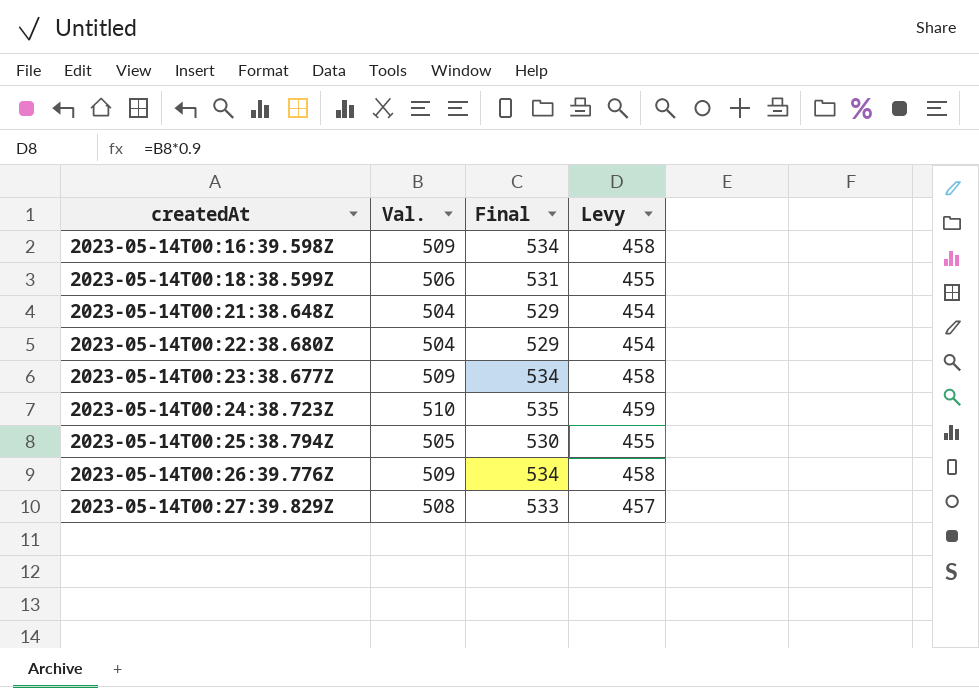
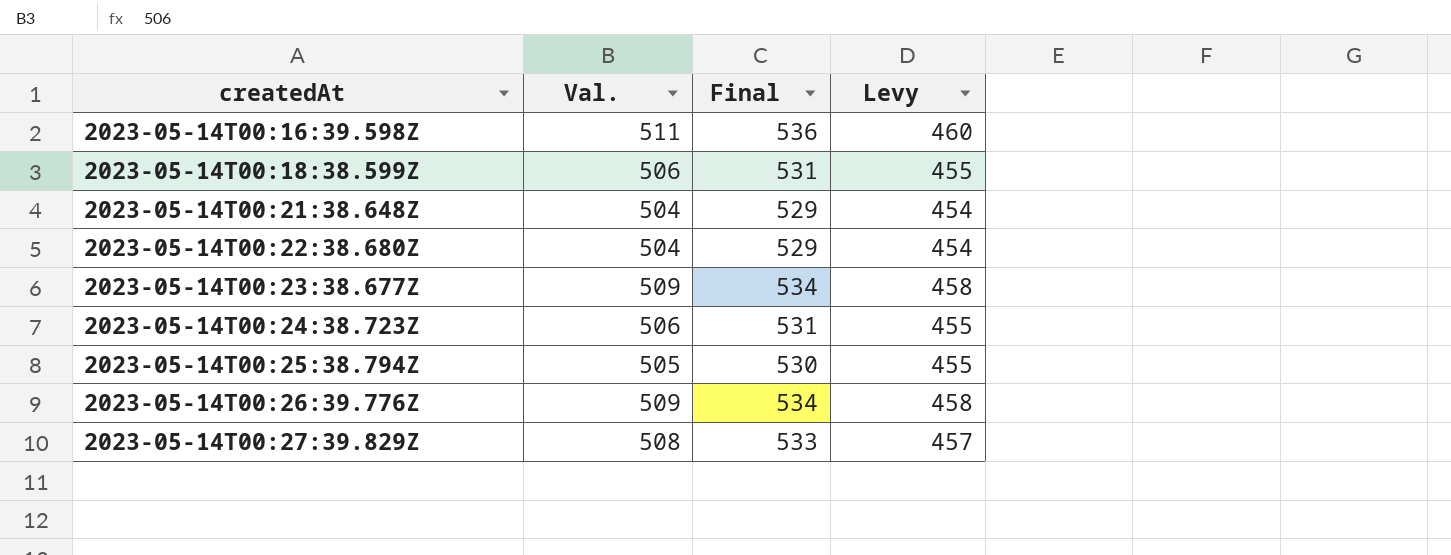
2023-05-14T00:16:39.598Z | Val.: 509 -> 511
2023-05-14T00:16:39.598Z | Final: 534 -> 536
2023-05-14T00:16:39.598Z | Levy: 458 -> 460
2023-05-14T00:24:38.723Z | Val.: 510 -> 506
2023-05-14T00:24:38.723Z | Final: 535 -> 531
2023-05-14T00:24:38.723Z | Levy: 459 -> 455

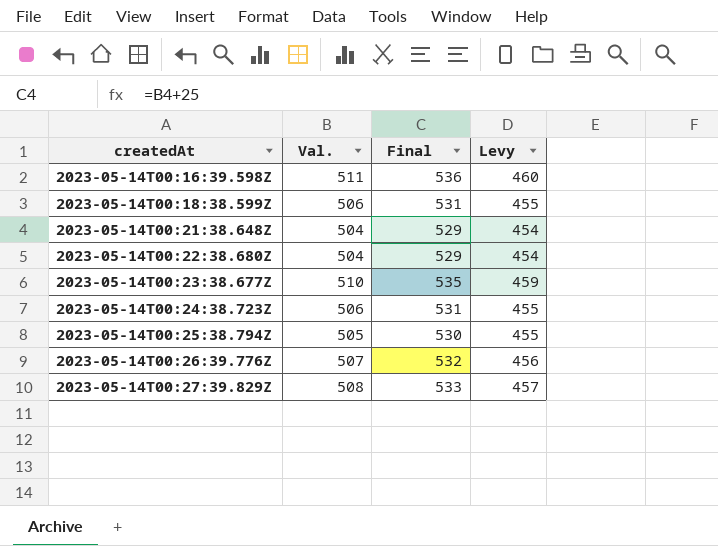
2023-05-14T00:23:38.677Z | Val.: 509 -> 510
2023-05-14T00:23:38.677Z | Final: 534 -> 535
2023-05-14T00:23:38.677Z | Levy: 458 -> 459
2023-05-14T00:26:39.776Z | Val.: 509 -> 507
2023-05-14T00:26:39.776Z | Final: 534 -> 532
2023-05-14T00:26:39.776Z | Levy: 458 -> 456

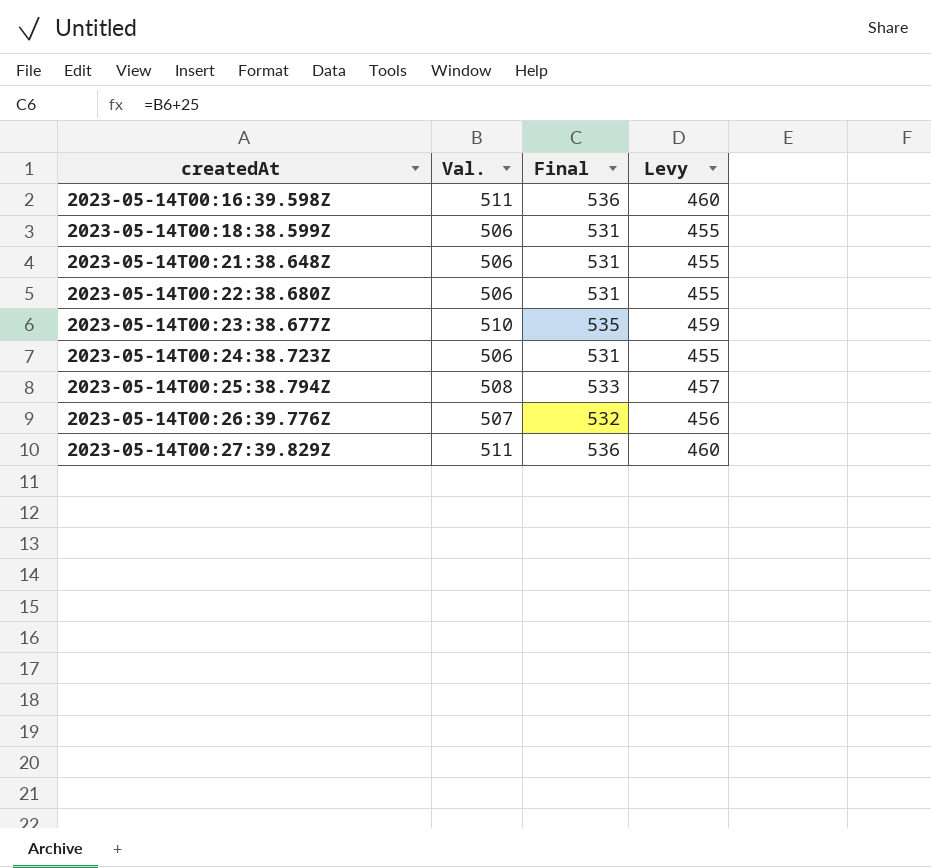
2023-05-14T00:21:38.648Z | Val.: 504 -> 506
2023-05-14T00:21:38.648Z | Final: 529 -> 531
2023-05-14T00:21:38.648Z | Levy: 454 -> 455
2023-05-14T00:22:38.680Z | Val.: 504 -> 506
2023-05-14T00:22:38.680Z | Final: 529 -> 531
2023-05-14T00:22:38.680Z | Levy: 454 -> 455
2023-05-14T00:25:38.794Z | Val.: 505 -> 508
2023-05-14T00:25:38.794Z | Final: 530 -> 533
2023-05-14T00:25:38.794Z | Levy: 455 -> 457
2023-05-14T00:27:39.829Z | Val.: 508 -> 511
2023-05-14T00:27:39.829Z | Final: 533 -> 536
2023-05-14T00:27:39.829Z | Levy: 457 -> 460

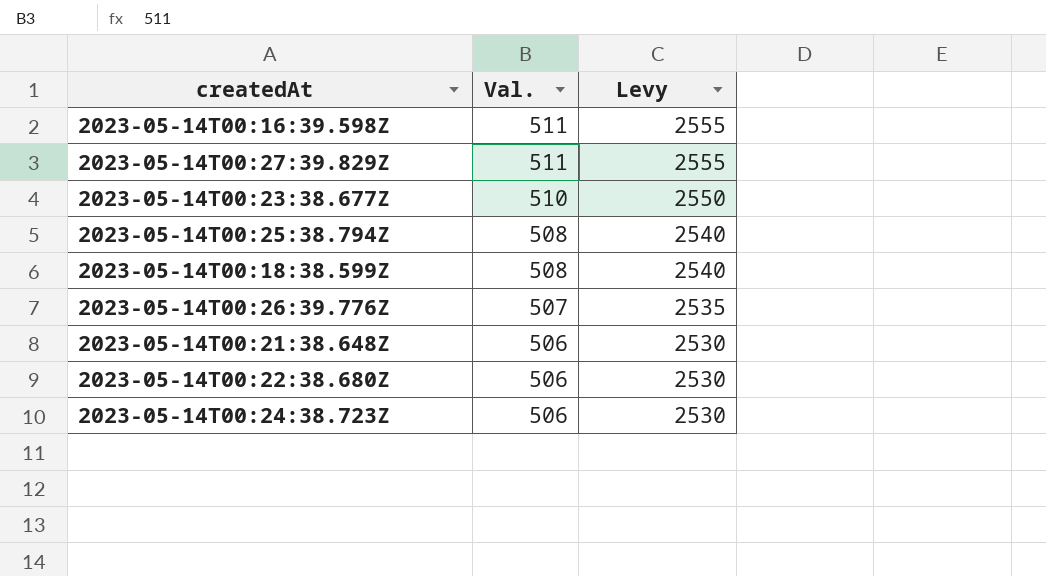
row order: createdAt ascending -> Val. descending
column Final | formula: [Val.] + 25 -> none
column Levy | formula: [Val.] * 0.9 -> [Val.] * 5
2023-05-14T00:18:38.599Z | Val.: 506 -> 508

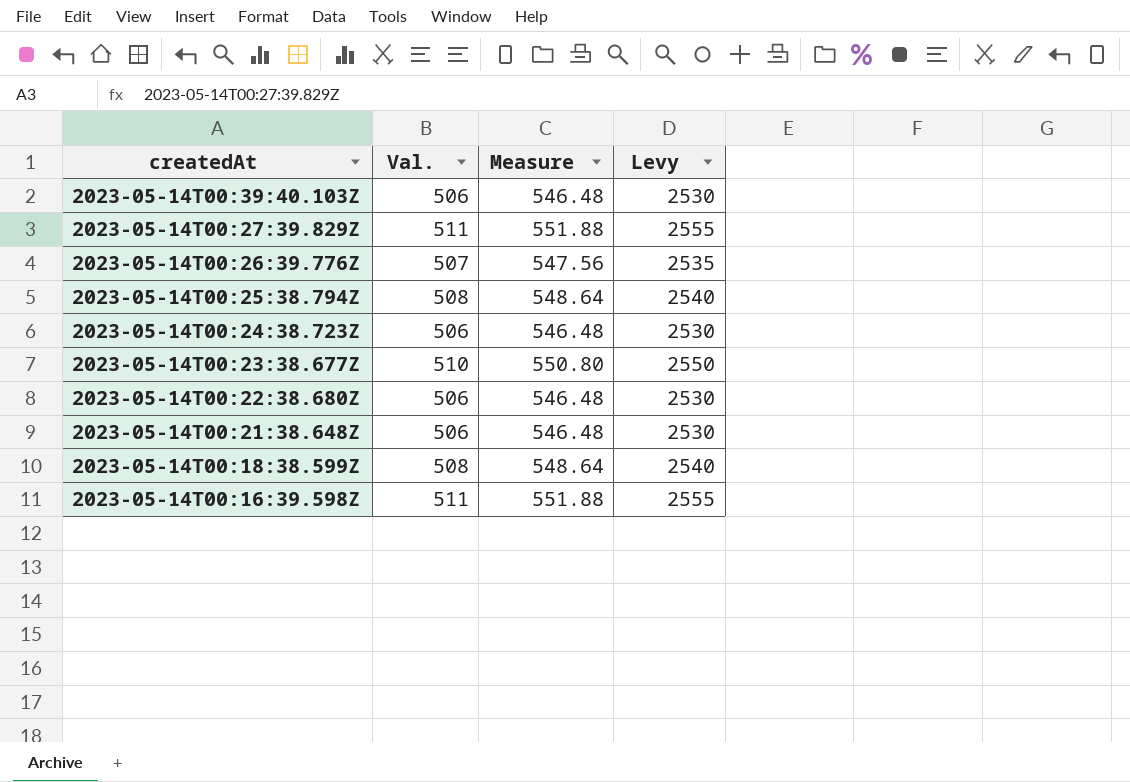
row order: Val. descending -> createdAt descending
column Measure | formula: none -> [Val.] * 1.08
row 2023-05-14T00:39:40.103Z: none -> 506 | 546.48 | 2530

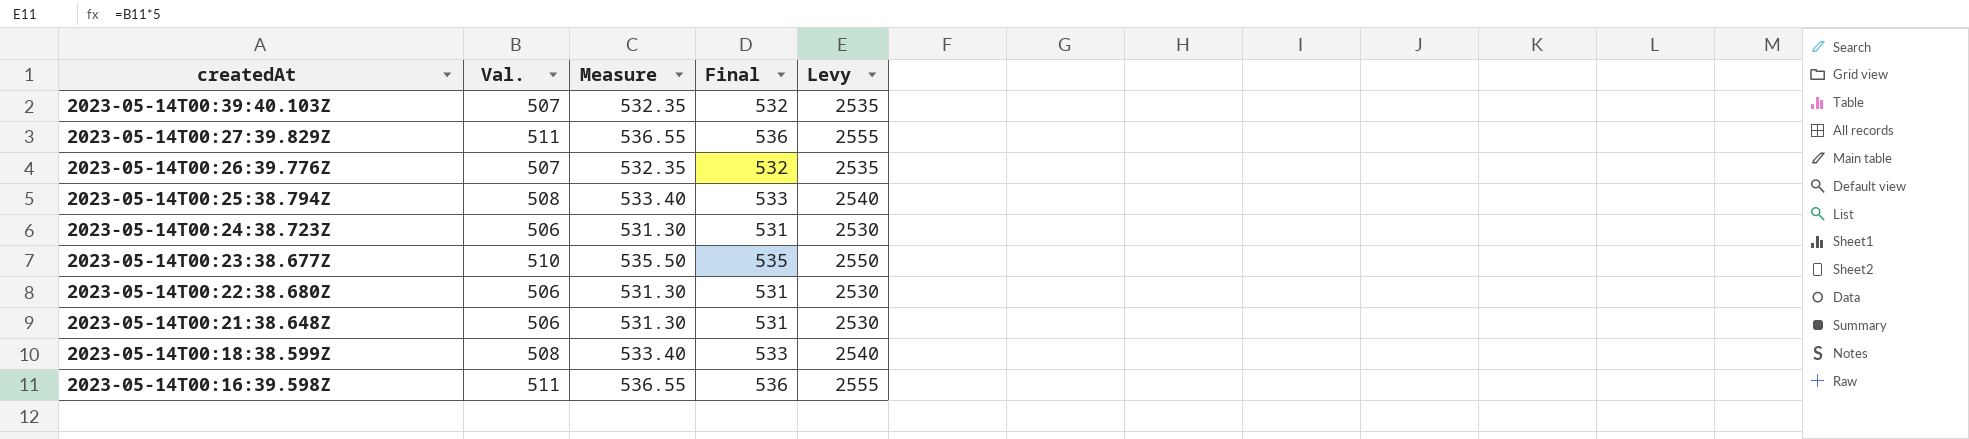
column Measure | formula: [Val.] * 1.08 -> [Val.] * 1.05
column Final | formula: none -> [Val.] + 25
2023-05-14T00:39:40.103Z | Val.: 506 -> 507
2023-05-14T00:39:40.103Z | Levy: 2530 -> 2535

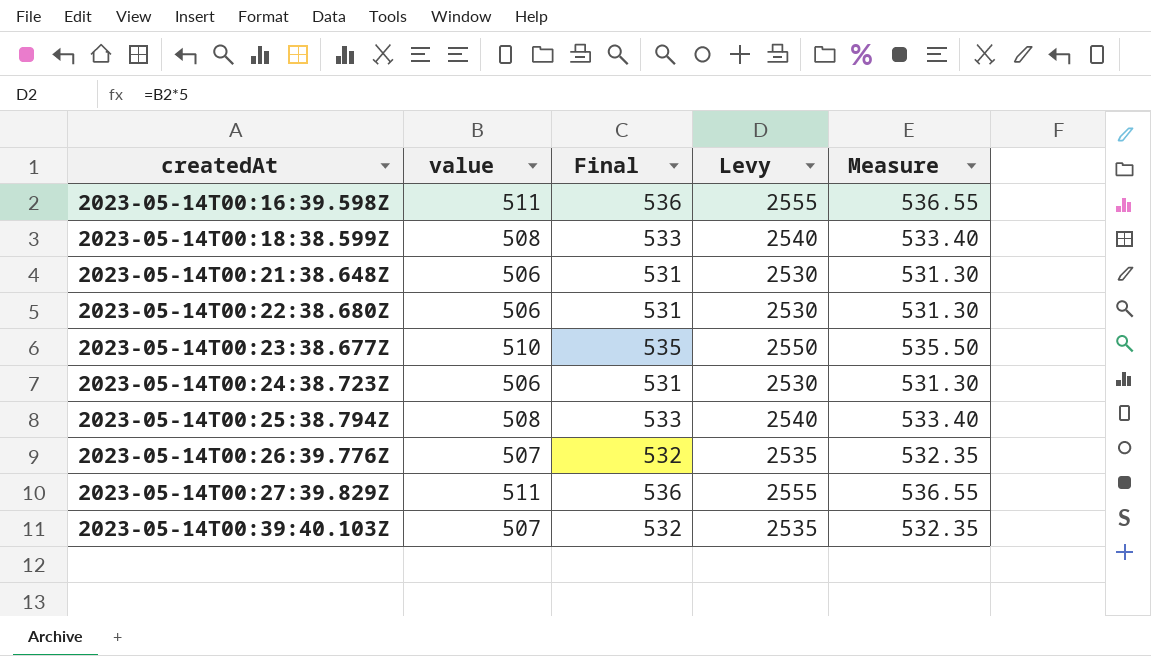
row order: createdAt descending -> createdAt ascending
column name: Val. -> value
column Measure | position: 3 -> 5

